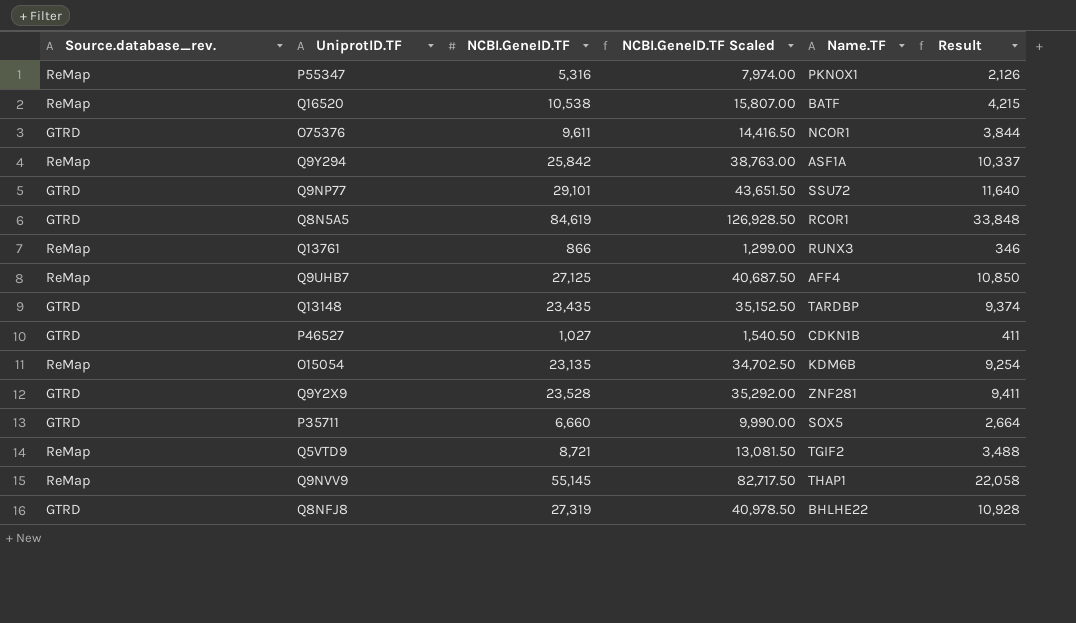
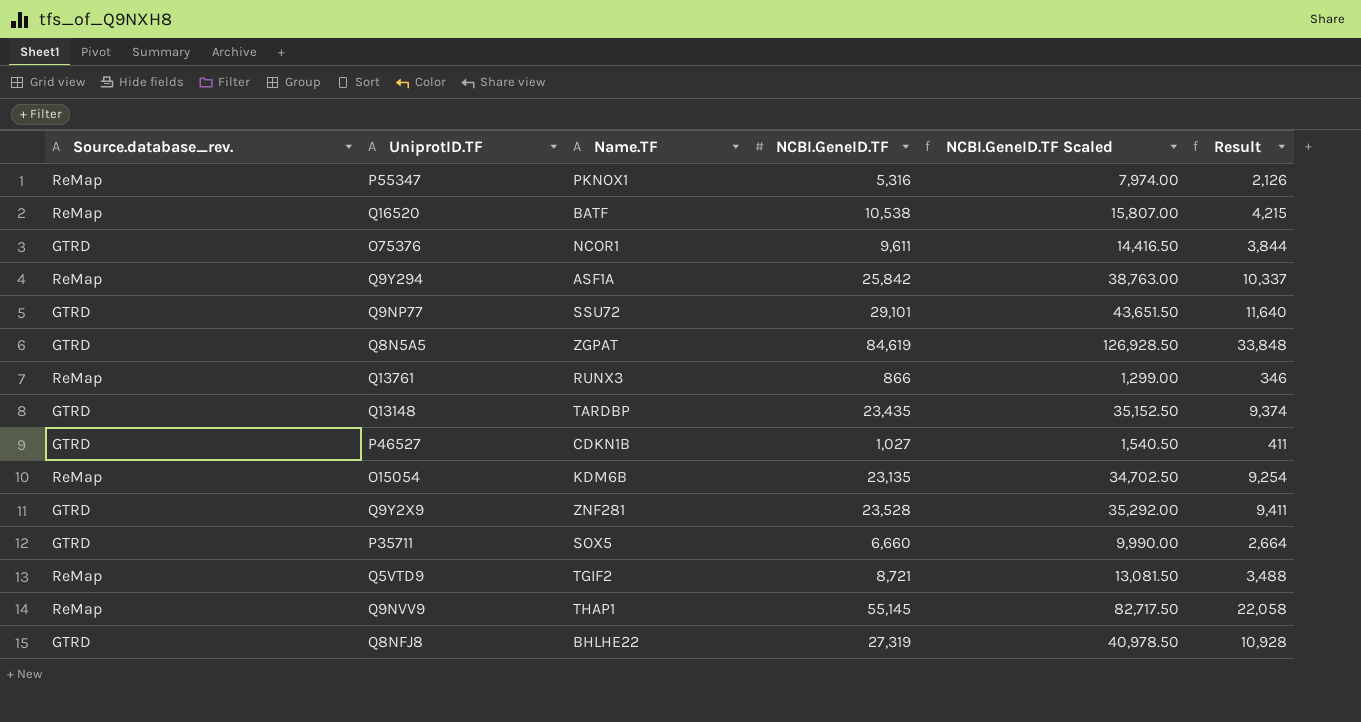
column Name.TF | position: 5 -> 3
row Q9UHB7: ReMap | 27,125 | 40,687.50 | AFF4 | 10,850 -> none
Q8N5A5 | Name.TF: RCOR1 -> ZGPAT

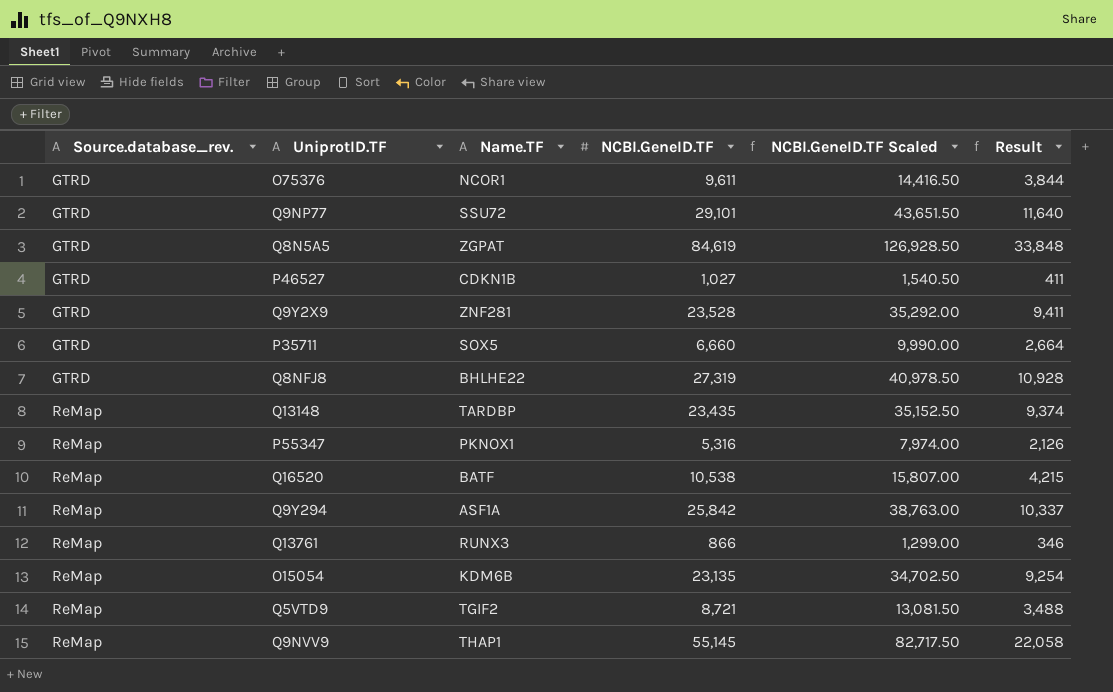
row order: none -> Source.database_rev. ascending
Q13148 | Source.database_rev.: GTRD -> ReMap

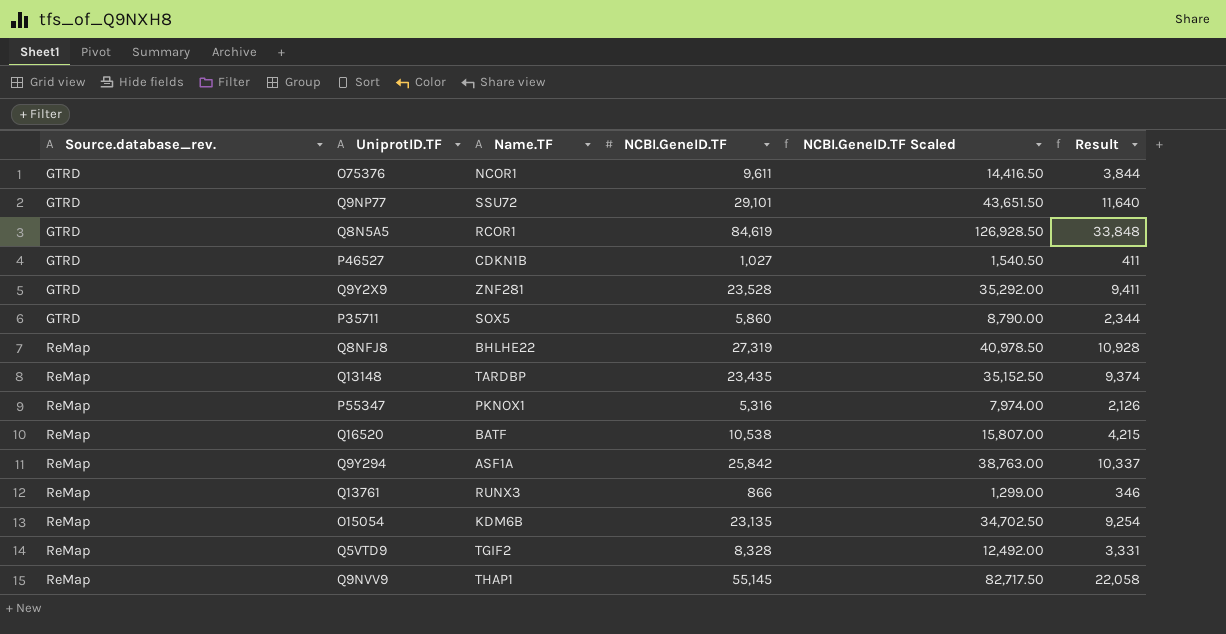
Q8N5A5 | Name.TF: ZGPAT -> RCOR1
P35711 | NCBI.GeneID.TF: 6,660 -> 5,860
P35711 | NCBI.GeneID.TF Scaled: 9,990.00 -> 8,790.00
P35711 | Result: 2,664 -> 2,344
Q8NFJ8 | Source.database_rev.: GTRD -> ReMap
Q5VTD9 | NCBI.GeneID.TF: 8,721 -> 8,328
Q5VTD9 | NCBI.GeneID.TF Scaled: 13,081.50 -> 12,492.00
Q5VTD9 | Result: 3,488 -> 3,331

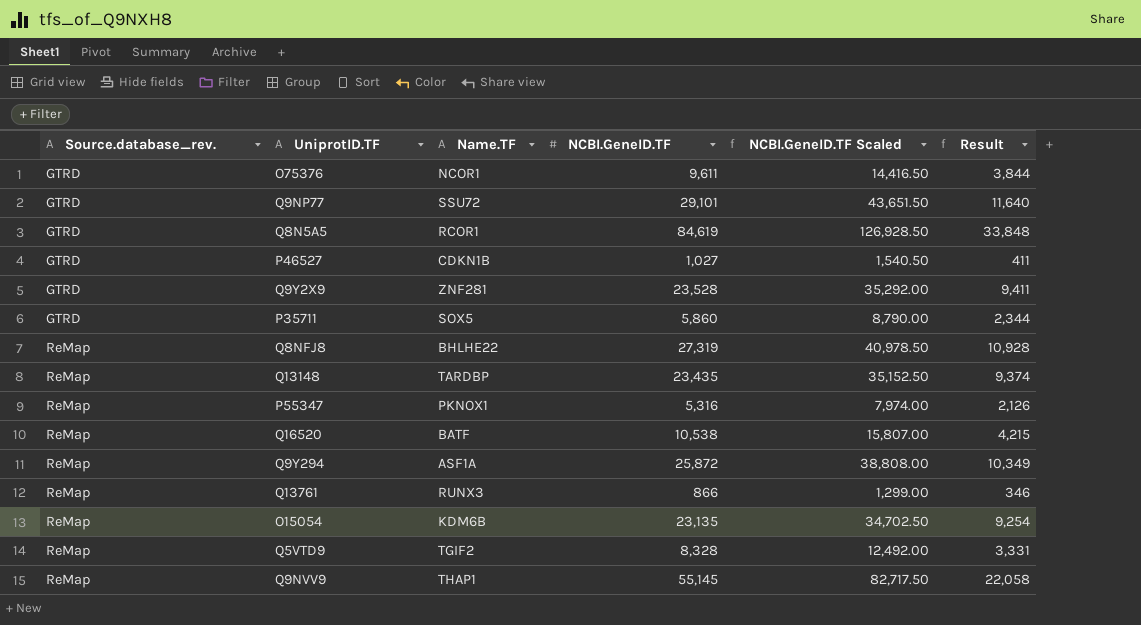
Q9Y294 | NCBI.GeneID.TF: 25,842 -> 25,872
Q9Y294 | NCBI.GeneID.TF Scaled: 38,763.00 -> 38,808.00
Q9Y294 | Result: 10,337 -> 10,349

